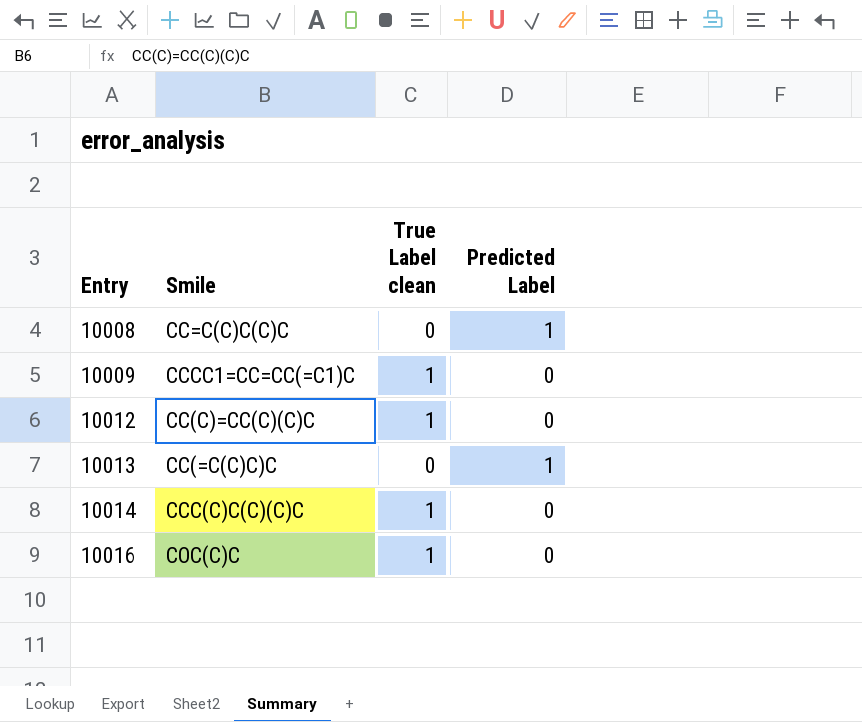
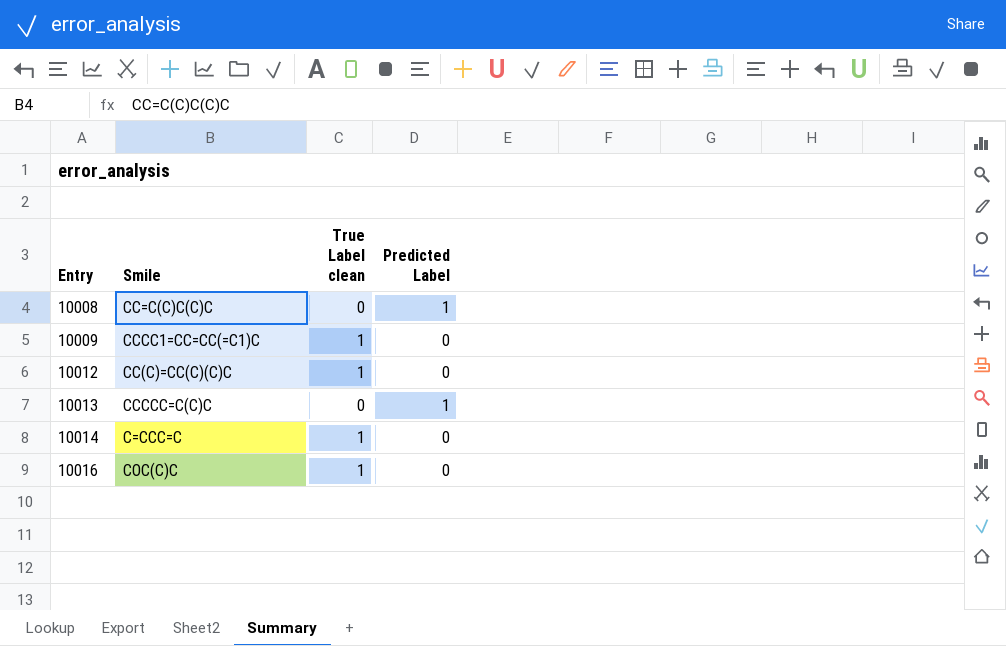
10013 | Smile: CC(=C(C)C)C -> CCCCC=C(C)C
10014 | Smile: CCC(C)C(C)(C)C -> C=CCC=C

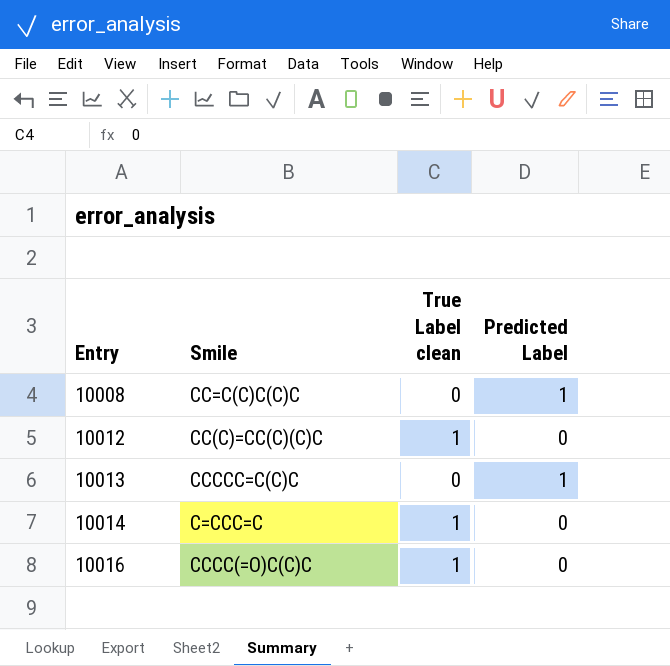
row 10009: CCCC1=CC=CC(=C1)C | 1 | 0 -> none
10016 | Smile: COC(C)C -> CCCC(=O)C(C)C

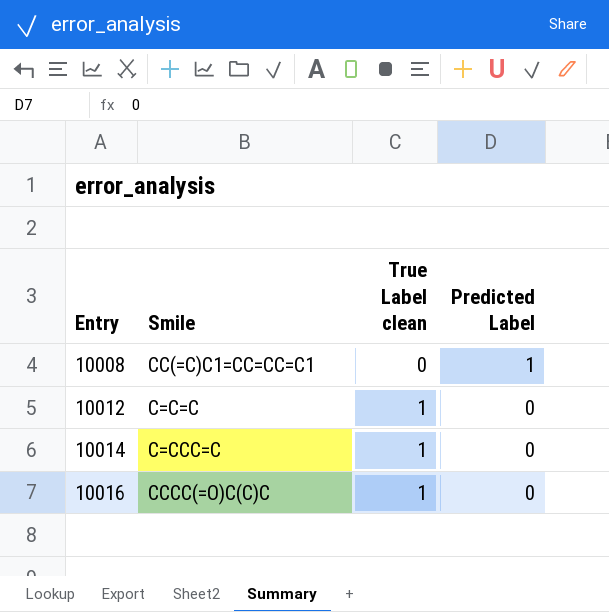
row 10013: CCCCC=C(C)C | 0 | 1 -> none
10008 | Smile: CC=C(C)C(C)C -> CC(=C)C1=CC=CC=C1
10012 | Smile: CC(C)=CC(C)(C)C -> C=C=C

